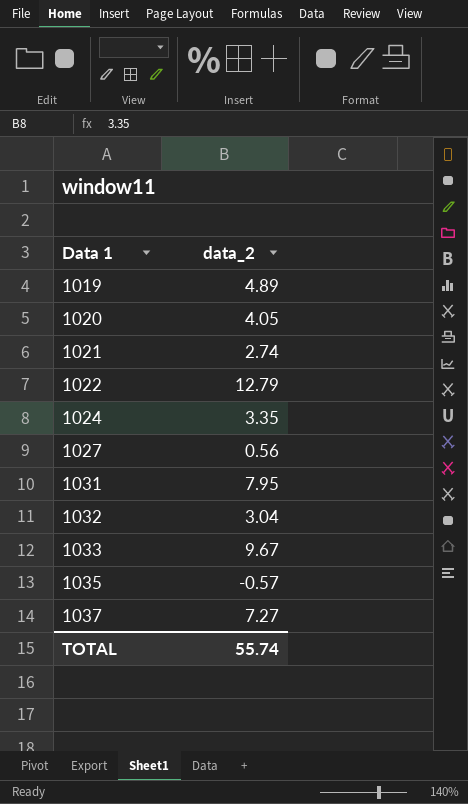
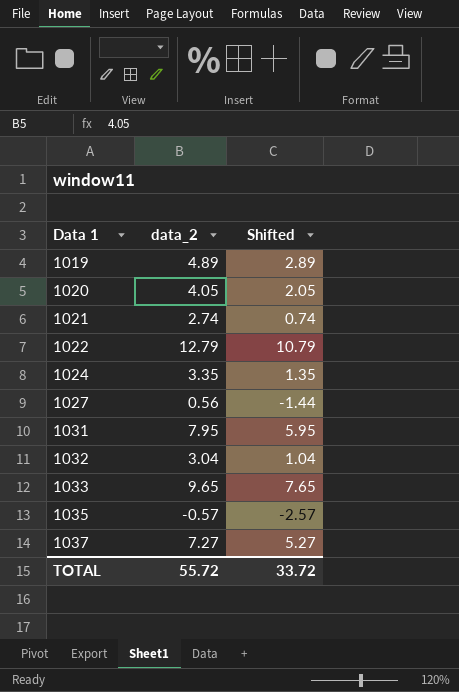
column Shifted | formula: none -> [data_2] - 2
1033 | data_2: 9.67 -> 9.65
TOTAL | data_2: 55.74 -> 55.72

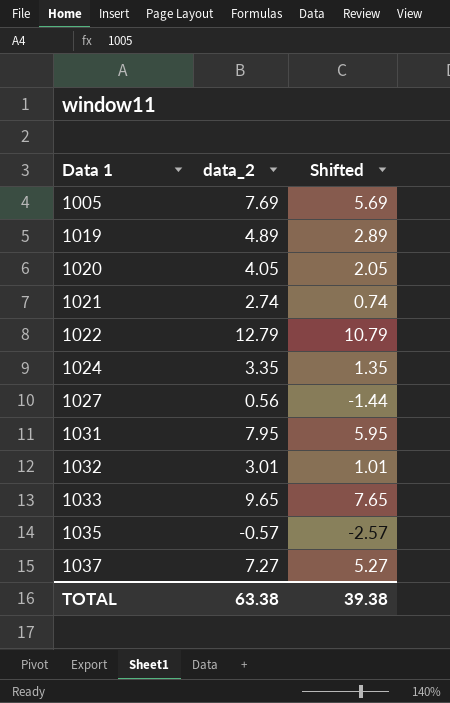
row 1005: none -> 7.69 | 5.69
1032 | data_2: 3.04 -> 3.01
1032 | Shifted: 1.04 -> 1.01
TOTAL | data_2: 55.72 -> 63.38
TOTAL | Shifted: 33.72 -> 39.38

